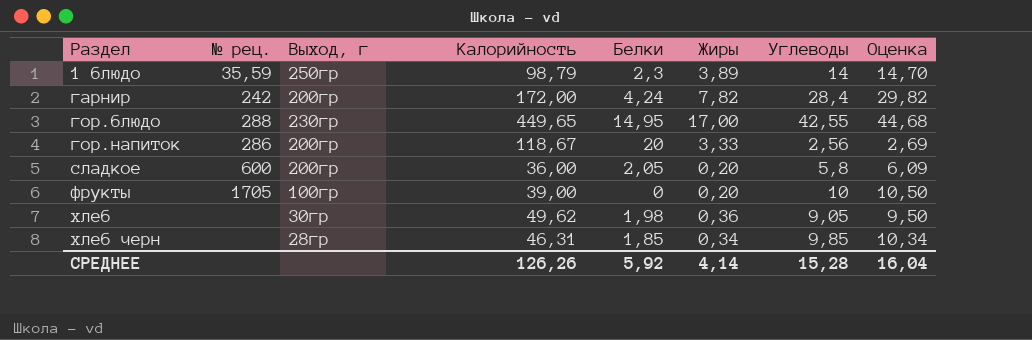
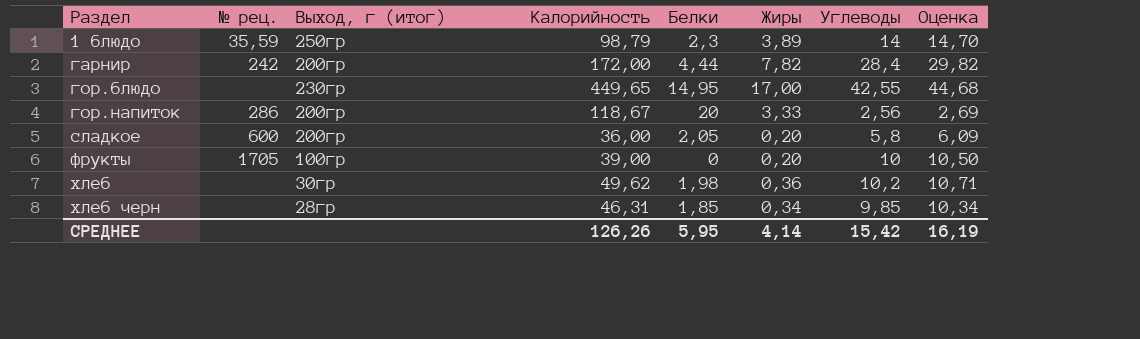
column name: Выход, г -> Выход, г (итог)
гарнир | Белки: 4,24 -> 4,44
гор.блюдо | № рец.: 288 -> none
хлеб | Углеводы: 9,05 -> 10,2
хлеб | Оценка: 9,50 -> 10,71
СРЕДНЕЕ | Белки: 5,92 -> 5,95
СРЕДНЕЕ | Углеводы: 15,28 -> 15,42
СРЕДНЕЕ | Оценка: 16,04 -> 16,19

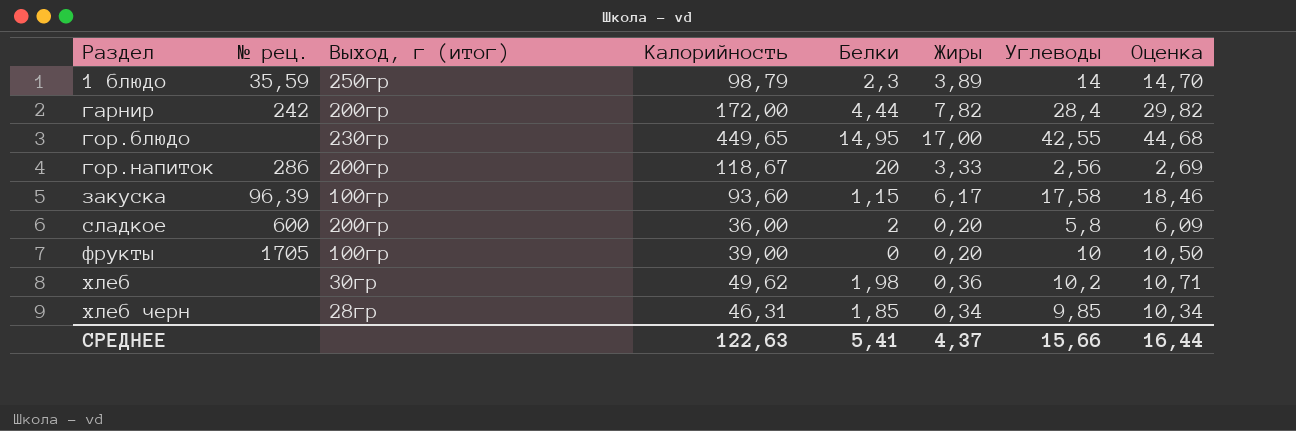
row закуска: none -> 96,39 | 100гр | 93,60 | 1,15 | 6,17 | 17,58 | 18,46
сладкое | Белки: 2,05 -> 2
СРЕДНЕЕ | Калорийность: 126,26 -> 122,63
СРЕДНЕЕ | Белки: 5,95 -> 5,41
СРЕДНЕЕ | Жиры: 4,14 -> 4,37
СРЕДНЕЕ | Углеводы: 15,42 -> 15,66
СРЕДНЕЕ | Оценка: 16,19 -> 16,44

